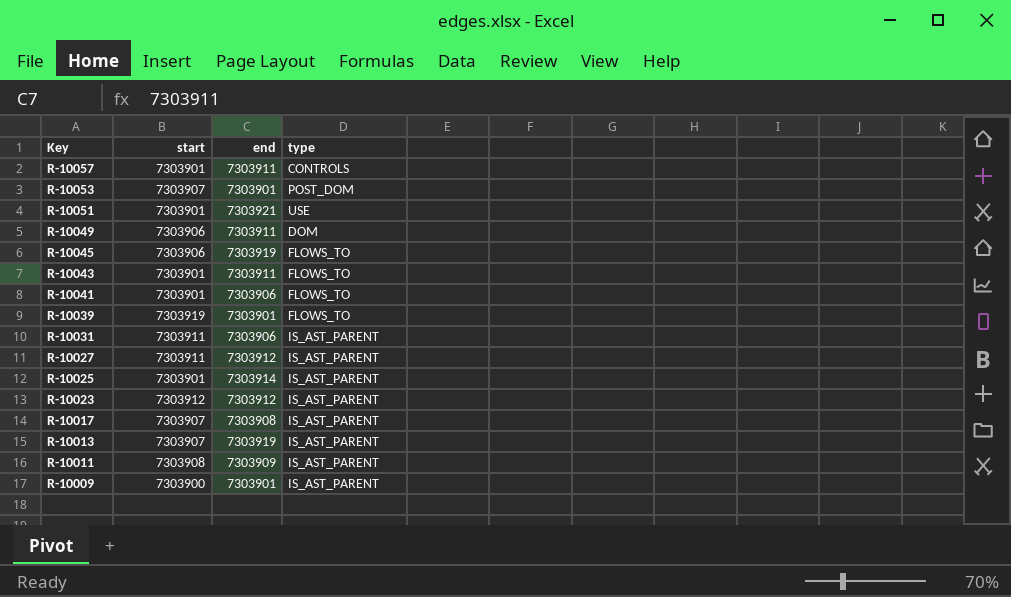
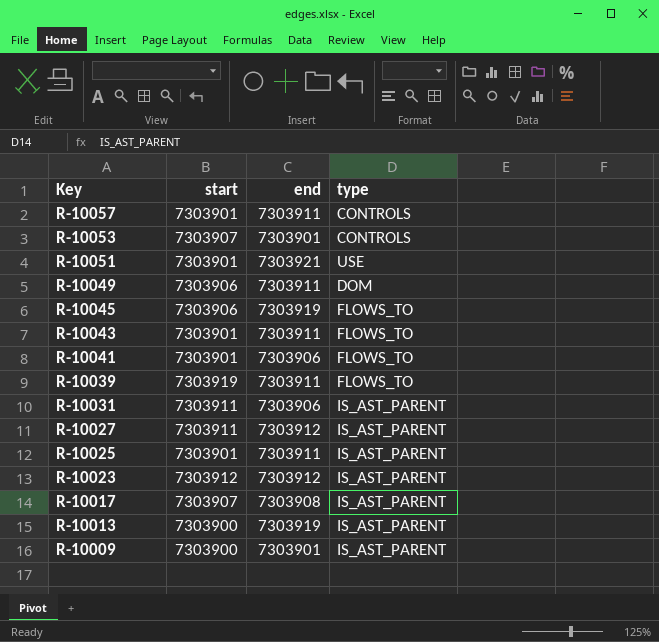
row R-10011: 7303908 | 7303909 | IS_AST_PARENT -> none
R-10053 | type: POST_DOM -> CONTROLS
R-10039 | end: 7303901 -> 7303911
R-10025 | end: 7303914 -> 7303911
R-10013 | start: 7303907 -> 7303900

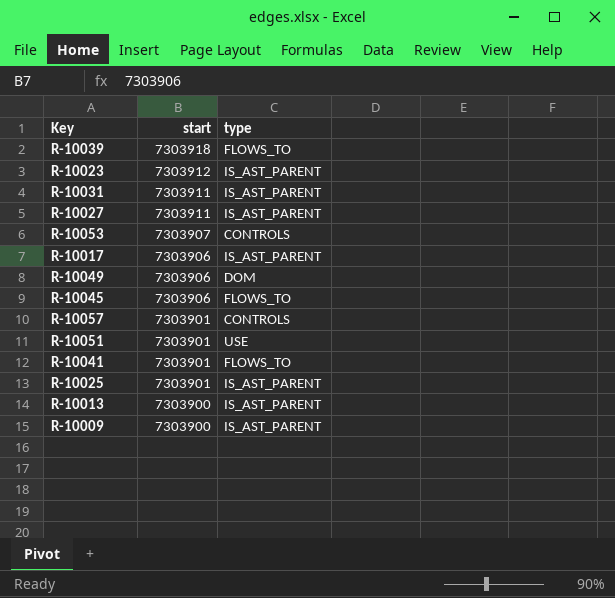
row order: Key descending -> start descending
column end | position: 3 -> none
row R-10043: 7303901 | 7303911 | FLOWS_TO -> none
R-10039 | start: 7303919 -> 7303918
R-10017 | start: 7303907 -> 7303906

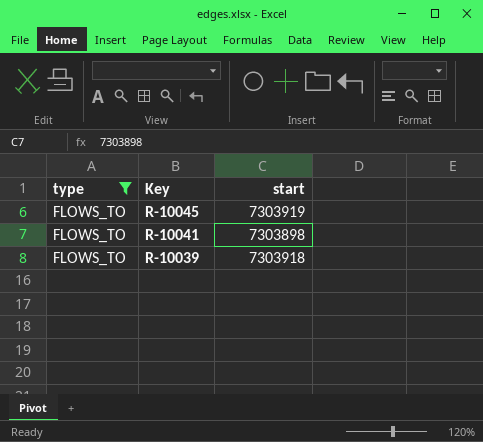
filter: none -> type = FLOWS_TO
row order: start descending -> Key descending
column type | position: 3 -> 1
R-10045 | start: 7303906 -> 7303919
R-10041 | start: 7303901 -> 7303898

